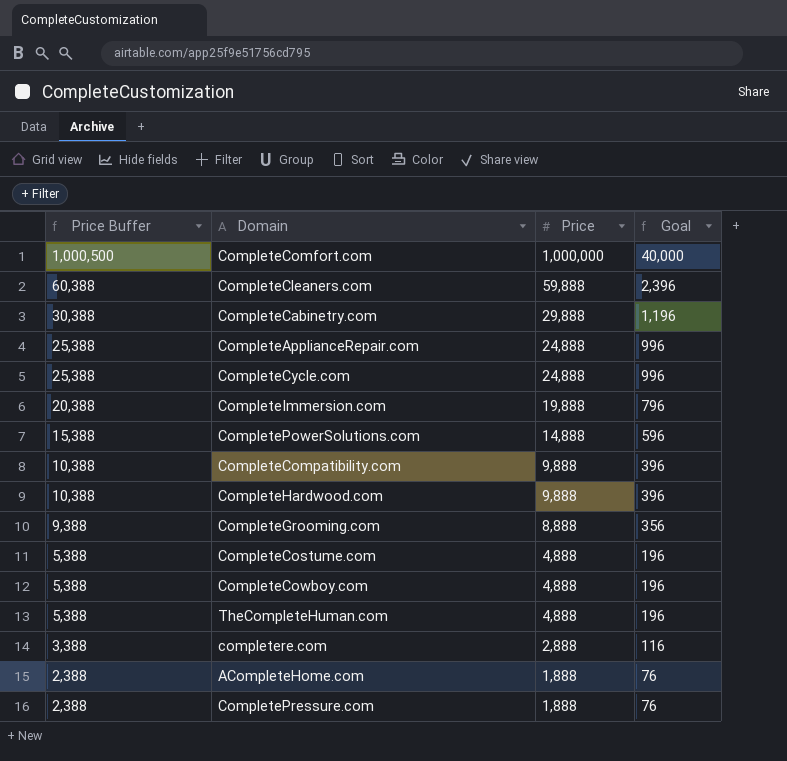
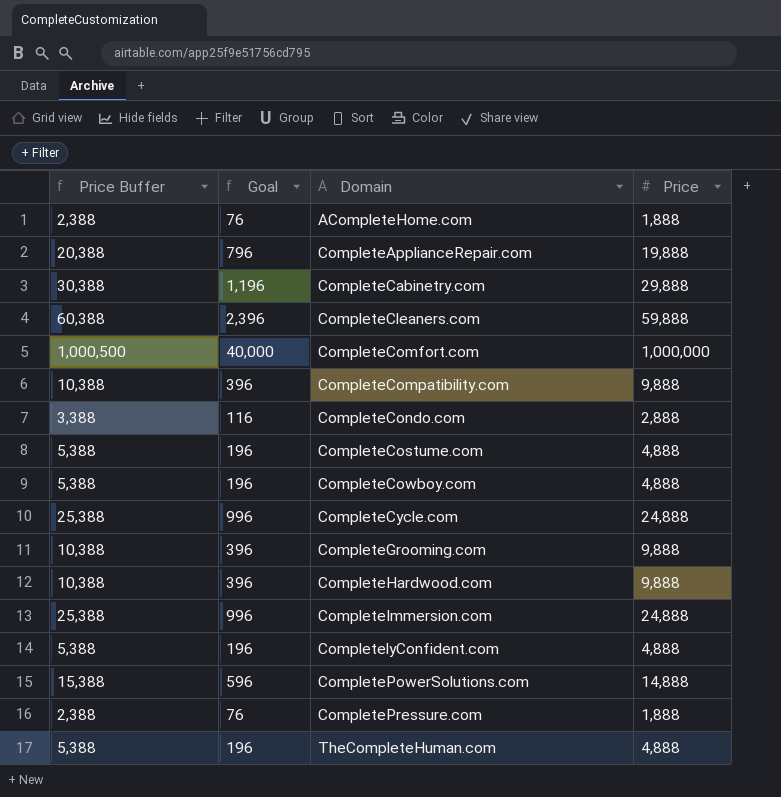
row order: Price Buffer descending -> Domain ascending
column Goal | position: 4 -> 2
row completere.com: 3,388 | 2,888 | 116 -> none
CompleteApplianceRepair.com | Price Buffer: 25,388 -> 20,388
CompleteApplianceRepair.com | Goal: 996 -> 796
CompleteApplianceRepair.com | Price: 24,888 -> 19,888
row CompleteCondo.com: none -> 3,388 | 116 | 2,888
CompleteGrooming.com | Price Buffer: 9,388 -> 10,388
CompleteGrooming.com | Goal: 356 -> 396
CompleteGrooming.com | Price: 8,888 -> 9,888
CompleteImmersion.com | Price Buffer: 20,388 -> 25,388
CompleteImmersion.com | Goal: 796 -> 996
CompleteImmersion.com | Price: 19,888 -> 24,888
row CompletelyConfident.com: none -> 5,388 | 196 | 4,888

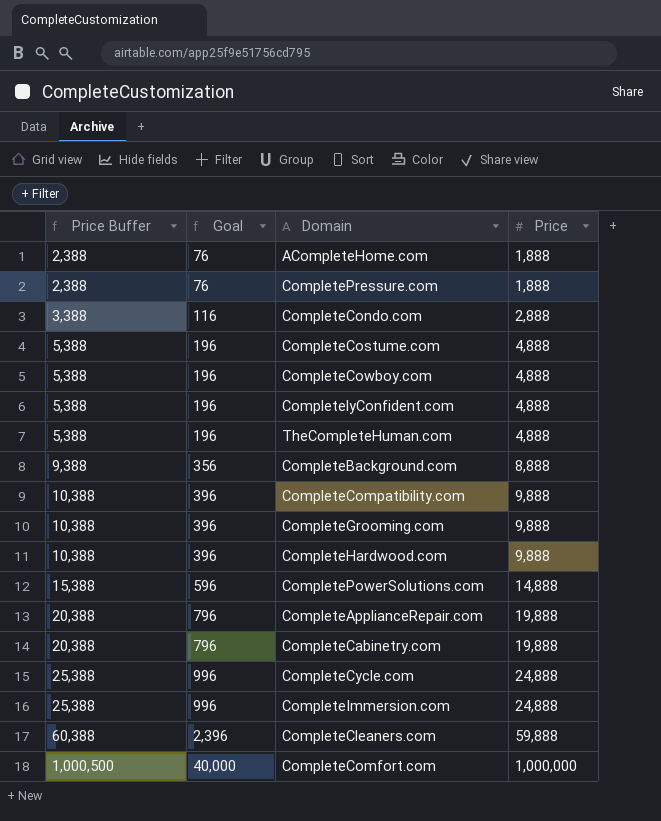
row order: Domain ascending -> Price Buffer ascending
row CompleteBackground.com: none -> 9,388 | 356 | 8,888
CompleteCabinetry.com | Price Buffer: 30,388 -> 20,388
CompleteCabinetry.com | Goal: 1,196 -> 796
CompleteCabinetry.com | Price: 29,888 -> 19,888

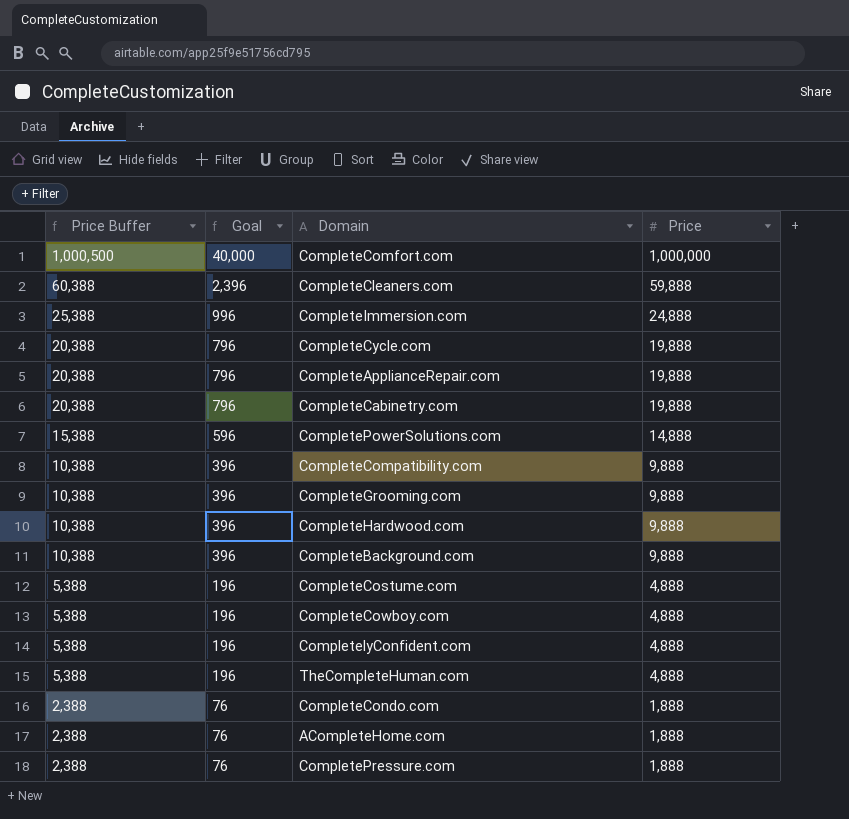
row order: Price Buffer ascending -> Price Buffer descending
CompleteCycle.com | Price Buffer: 25,388 -> 20,388
CompleteCycle.com | Goal: 996 -> 796
CompleteCycle.com | Price: 24,888 -> 19,888
CompleteBackground.com | Price Buffer: 9,388 -> 10,388
CompleteBackground.com | Goal: 356 -> 396
CompleteBackground.com | Price: 8,888 -> 9,888
CompleteCondo.com | Price Buffer: 3,388 -> 2,388
CompleteCondo.com | Goal: 116 -> 76
CompleteCondo.com | Price: 2,888 -> 1,888

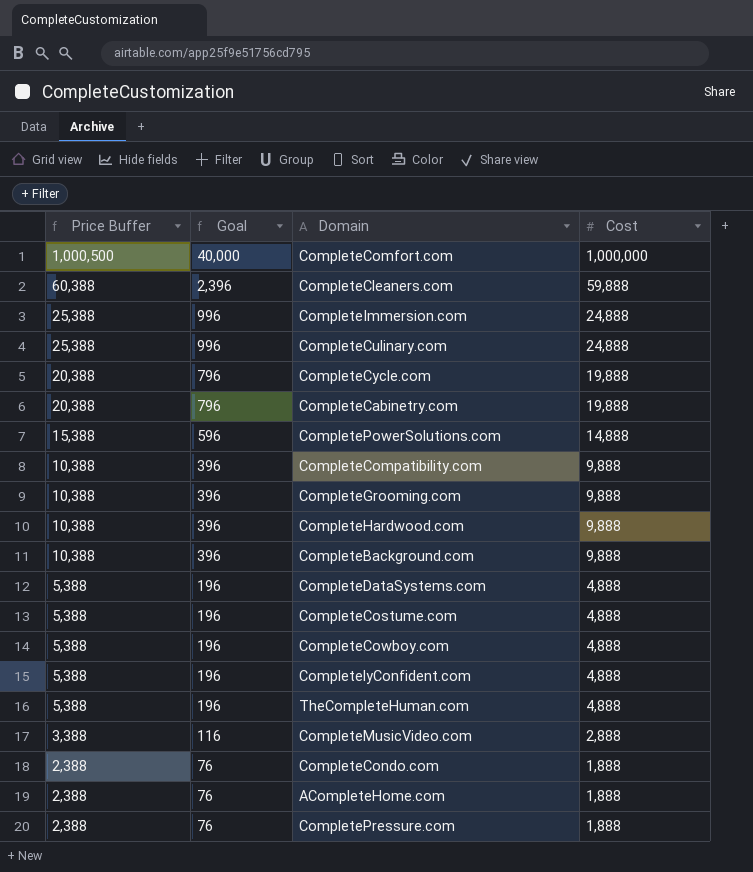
column name: Price -> Cost
row CompleteApplianceRepair.com: 20,388 | 796 | 19,888 -> none
row CompleteCulinary.com: none -> 25,388 | 996 | 24,888
row CompleteDataSystems.com: none -> 5,388 | 196 | 4,888
row CompleteMusicVideo.com: none -> 3,388 | 116 | 2,888

